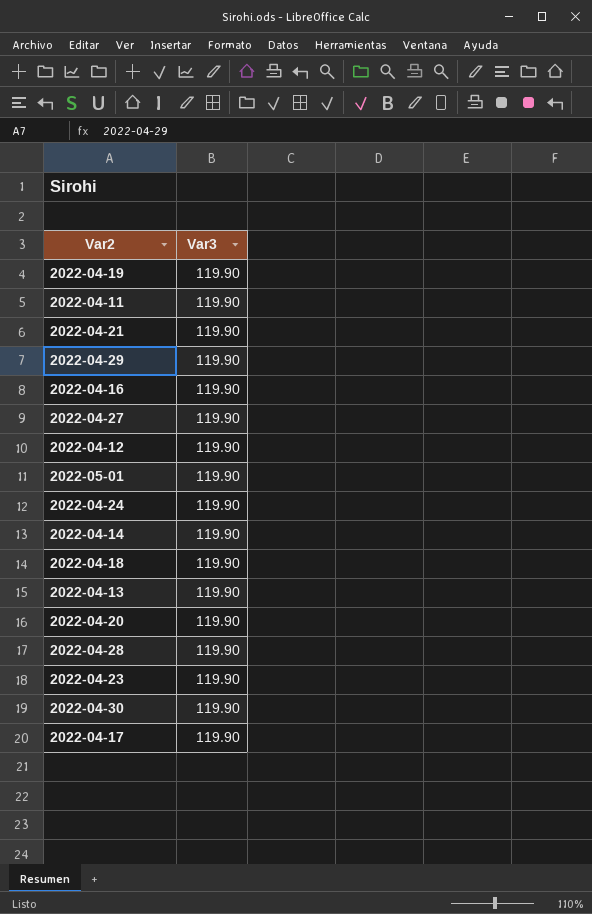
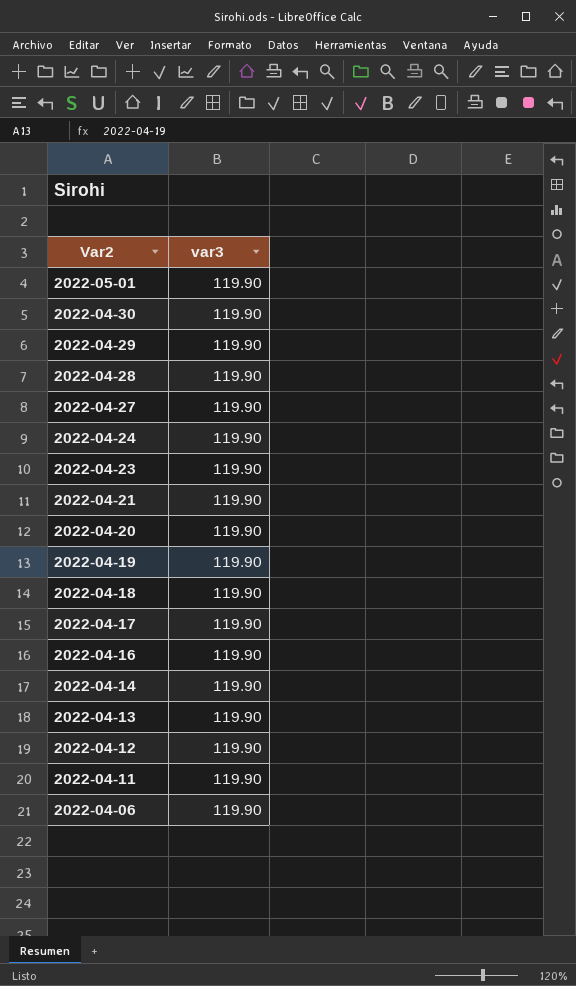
row order: none -> Var2 descending
column name: Var3 -> var3
row 2022-04-06: none -> 119.90

